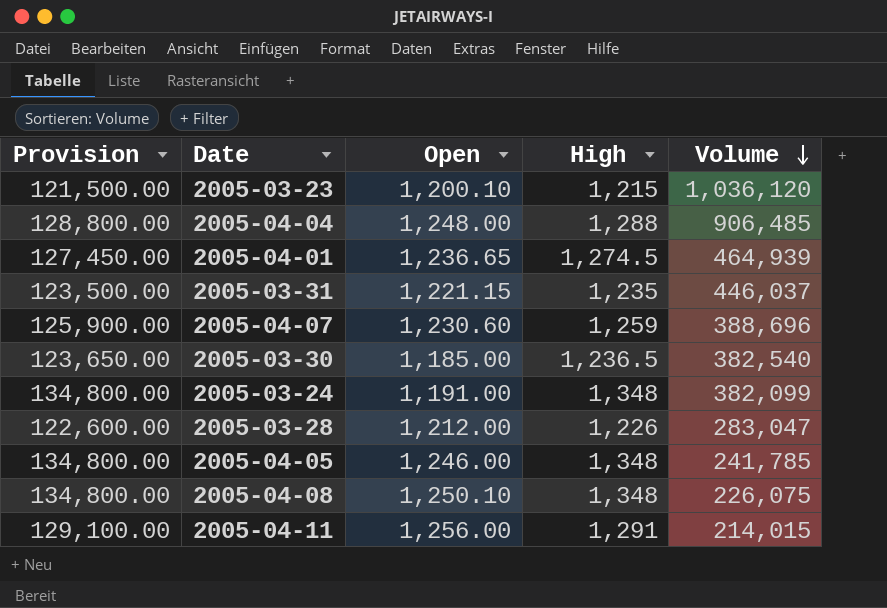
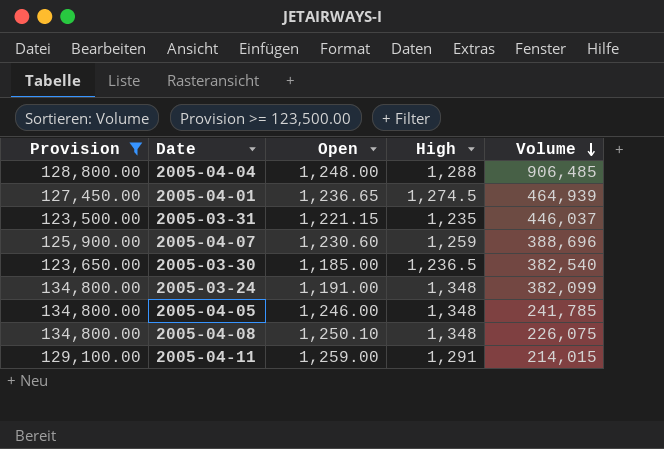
filter: none -> Provision >= 123,500.00
2005-04-11 | Open: 1,256.00 -> 1,259.00

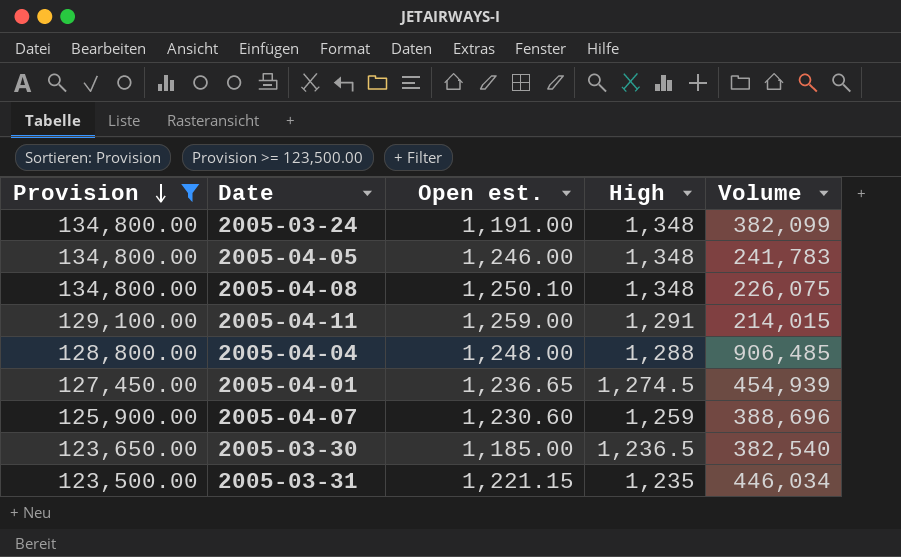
row order: Volume descending -> Provision descending
column name: Open -> Open est.
2005-04-05 | Volume: 241,785 -> 241,783
2005-04-01 | Volume: 464,939 -> 454,939
2005-03-31 | Volume: 446,037 -> 446,034

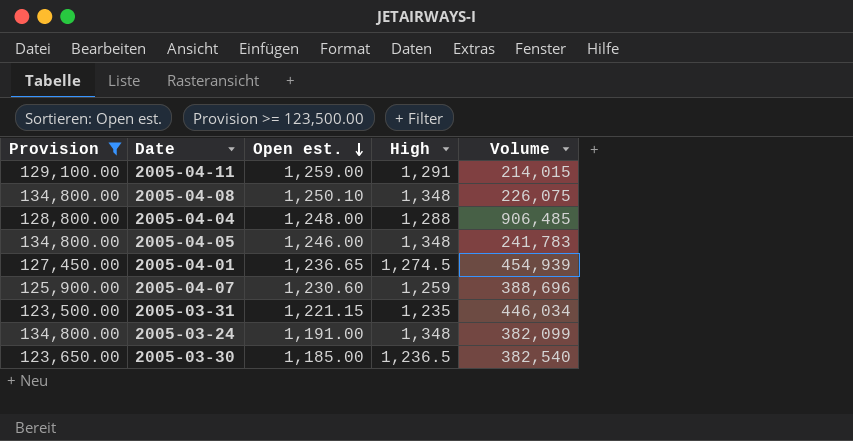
row order: Provision descending -> Open est. descending

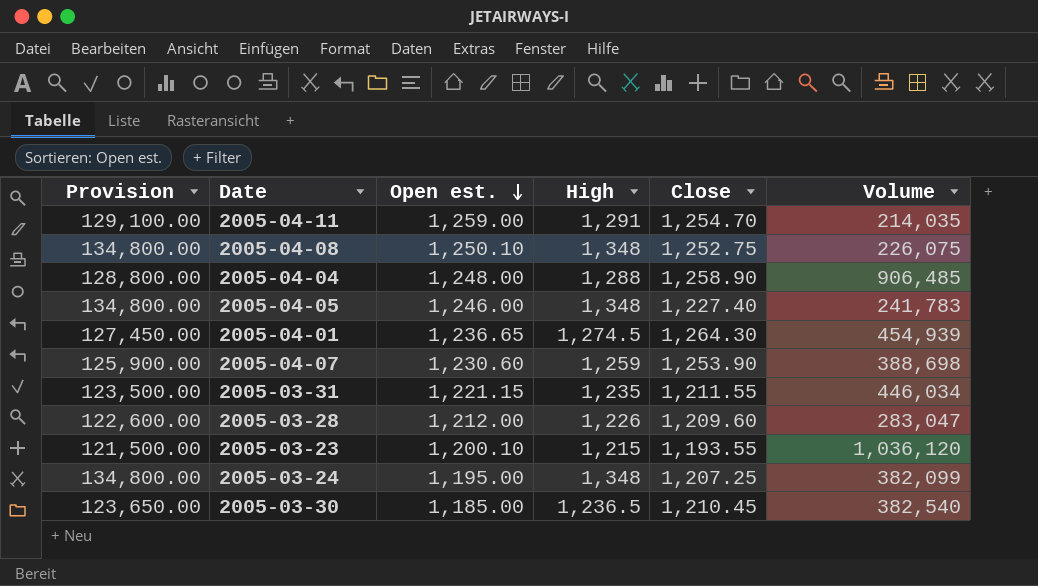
filter: Provision >= 123,500.00 -> none
column Close | position: none -> 5
2005-04-11 | Volume: 214,015 -> 214,035
2005-04-07 | Volume: 388,696 -> 388,698
2005-03-24 | Open est.: 1,191.00 -> 1,195.00

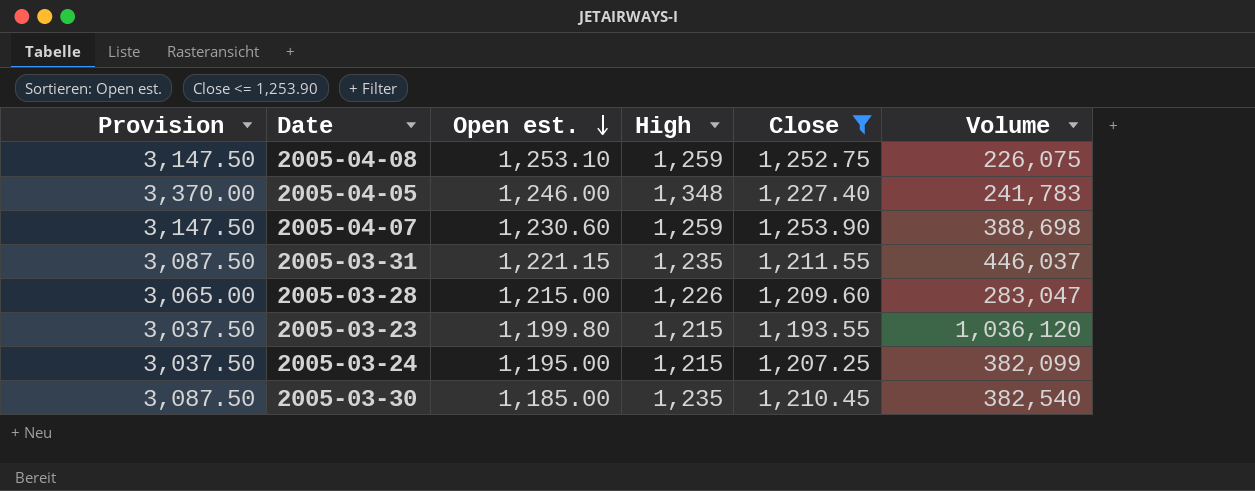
filter: none -> Close <= 1,253.90
column Provision | formula: [High] * 100 -> [High] * 2.5
2005-04-08 | Open est.: 1,250.10 -> 1,253.10
2005-04-08 | High: 1,348 -> 1,259
2005-03-31 | Volume: 446,034 -> 446,037
2005-03-28 | Open est.: 1,212.00 -> 1,215.00
2005-03-23 | Open est.: 1,200.10 -> 1,199.80
2005-03-24 | High: 1,348 -> 1,215
2005-03-30 | High: 1,236.5 -> 1,235

